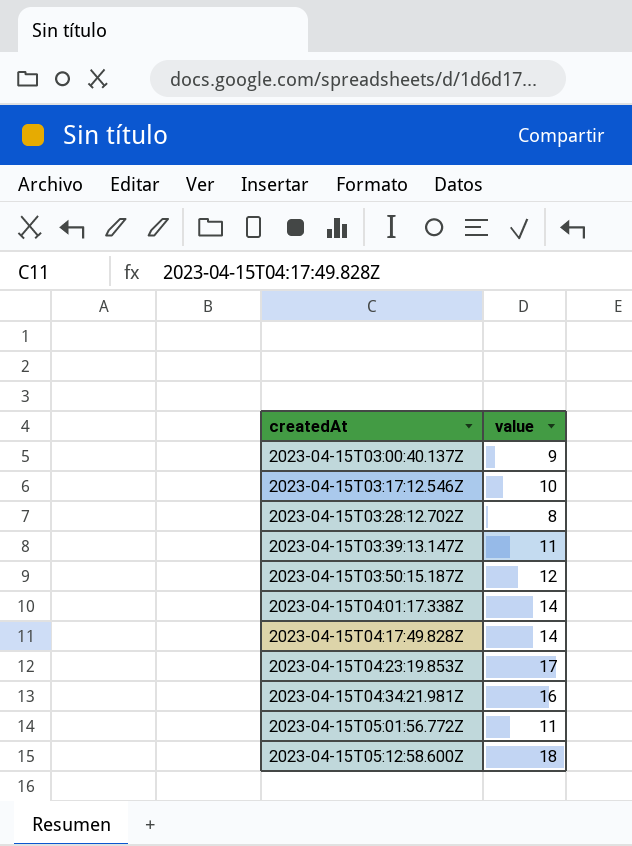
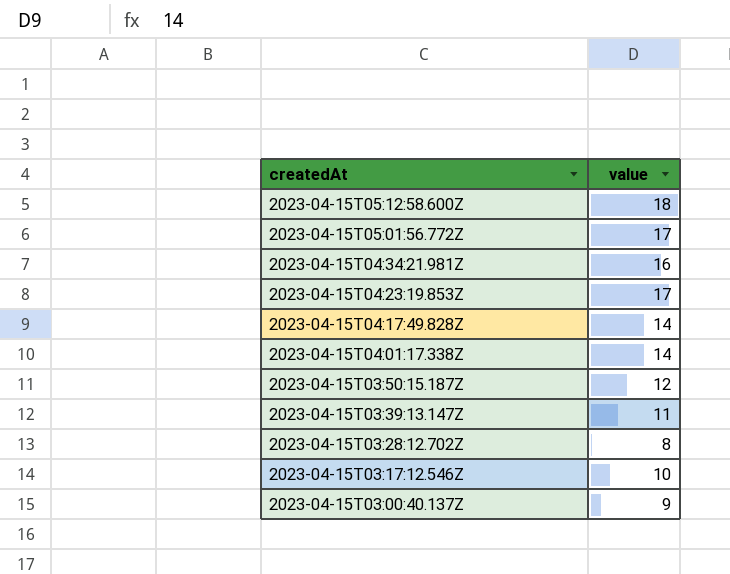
row order: createdAt ascending -> createdAt descending
2023-04-15T05:01:56.772Z | value: 11 -> 17

